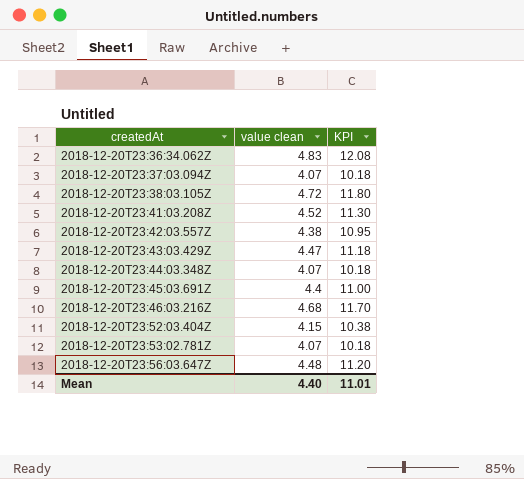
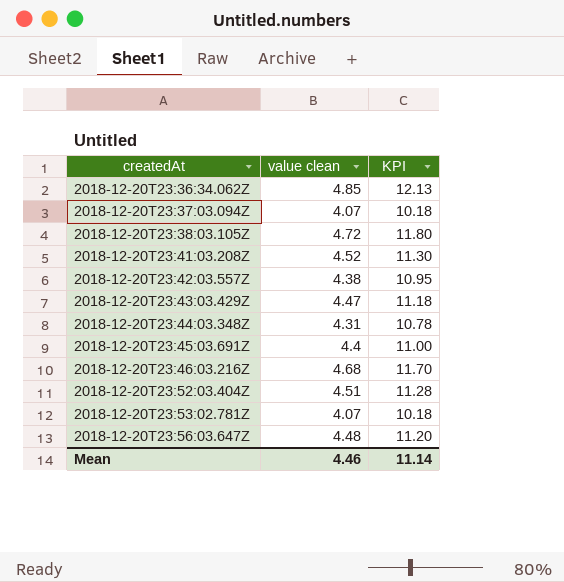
2018-12-20T23:36:34.062Z | value clean: 4.83 -> 4.85
2018-12-20T23:36:34.062Z | KPI: 12.08 -> 12.13
2018-12-20T23:44:03.348Z | value clean: 4.07 -> 4.31
2018-12-20T23:44:03.348Z | KPI: 10.18 -> 10.78
2018-12-20T23:52:03.404Z | value clean: 4.15 -> 4.51
2018-12-20T23:52:03.404Z | KPI: 10.38 -> 11.28
Mean | value clean: 4.40 -> 4.46
Mean | KPI: 11.01 -> 11.14

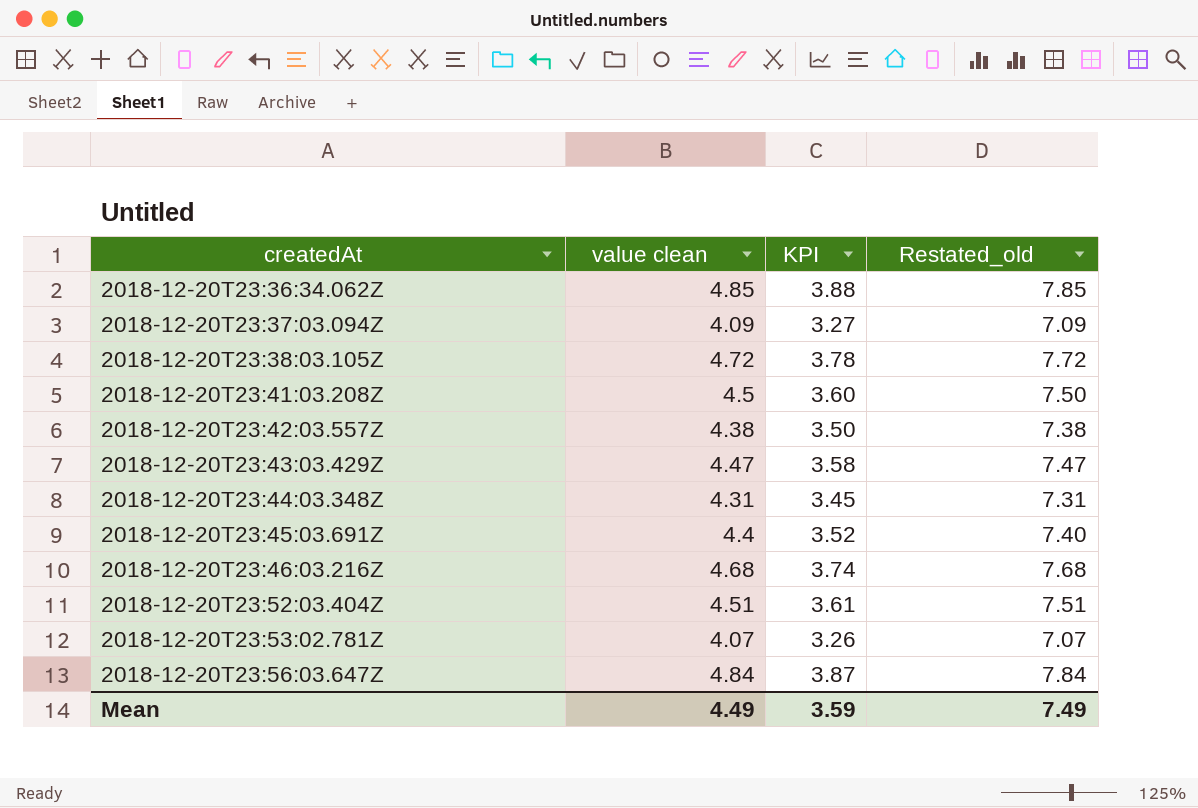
column KPI | formula: [value clean] * 2.5 -> [value clean] * 0.8
column Restated_old | formula: none -> [value clean] + 3
2018-12-20T23:37:03.094Z | value clean: 4.07 -> 4.09
2018-12-20T23:41:03.208Z | value clean: 4.52 -> 4.5
2018-12-20T23:56:03.647Z | value clean: 4.48 -> 4.84
Mean | value clean: 4.46 -> 4.49
Mean | KPI: 11.14 -> 3.59

